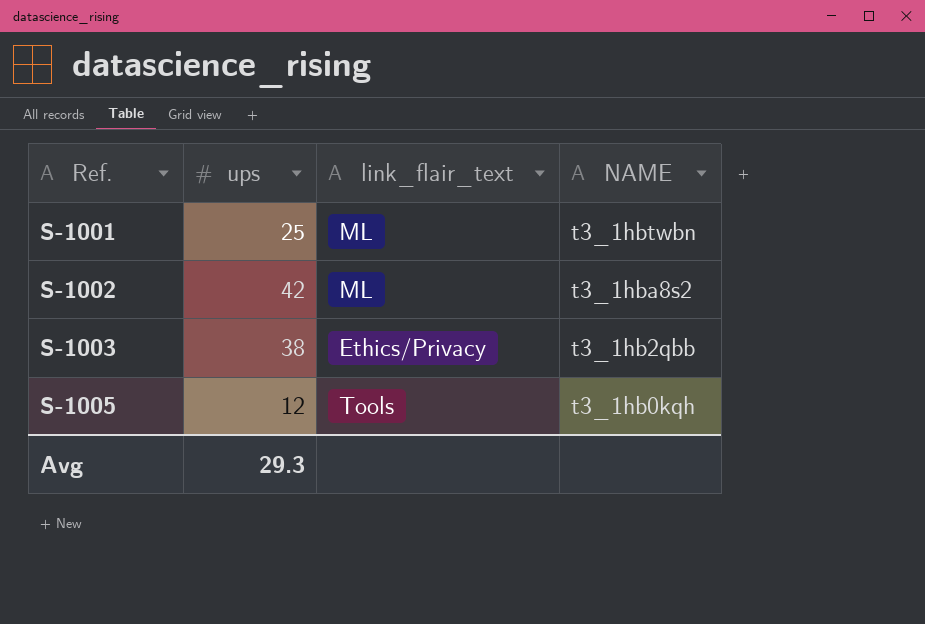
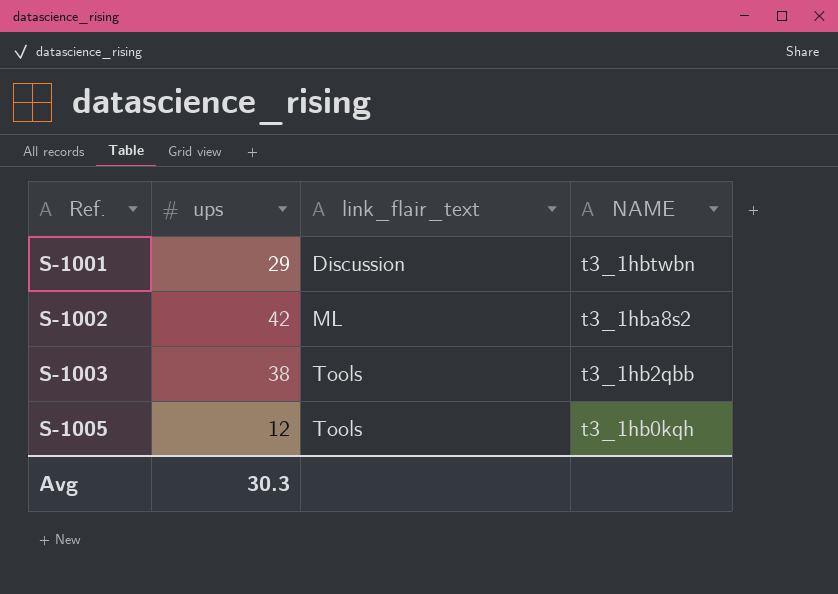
S-1001 | ups: 25 -> 29
S-1001 | link_flair_text: ML -> Discussion
S-1003 | link_flair_text: Ethics/Privacy -> Tools
Avg | ups: 29.3 -> 30.3

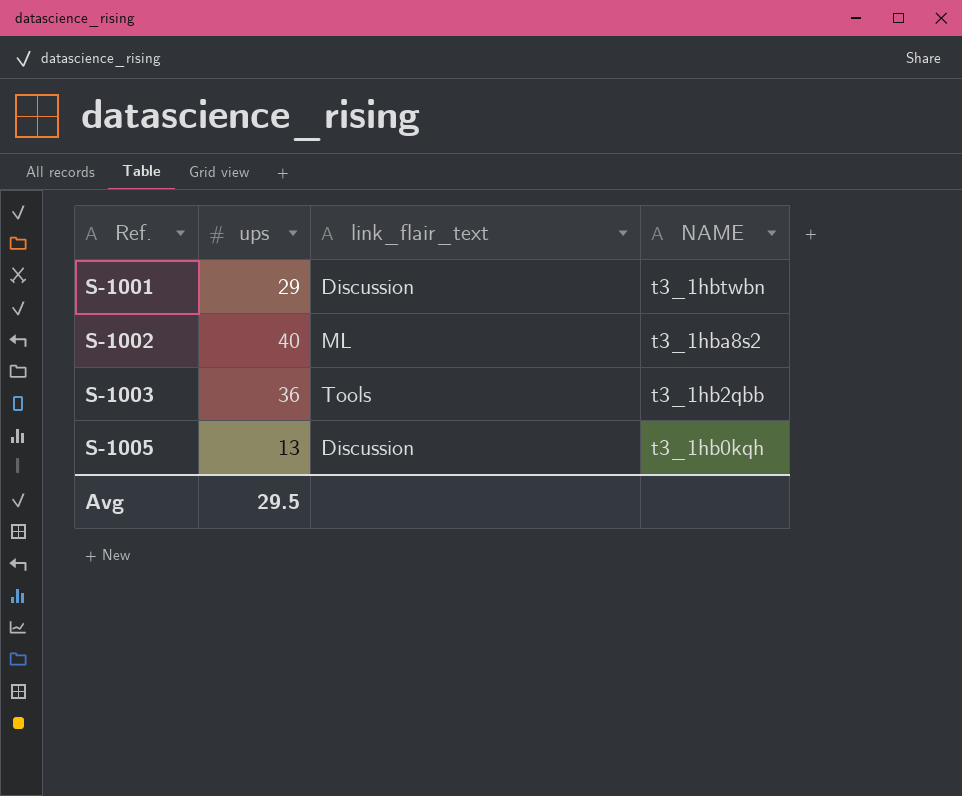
S-1002 | ups: 42 -> 40
S-1003 | ups: 38 -> 36
S-1005 | ups: 12 -> 13
S-1005 | link_flair_text: Tools -> Discussion
Avg | ups: 30.3 -> 29.5

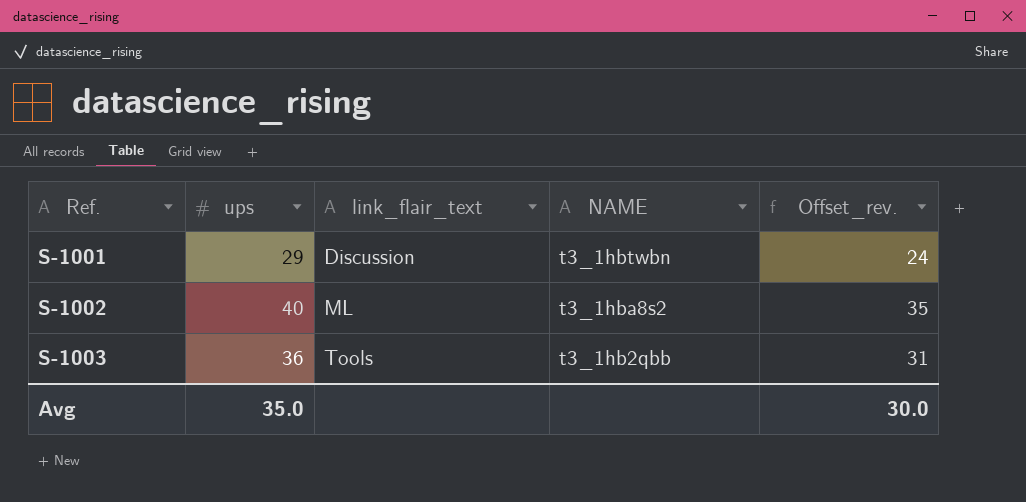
column Offset_rev. | formula: none -> [ups] - 5
row S-1005: 13 | Discussion | t3_1hb0kqh -> none
Avg | ups: 29.5 -> 35.0

